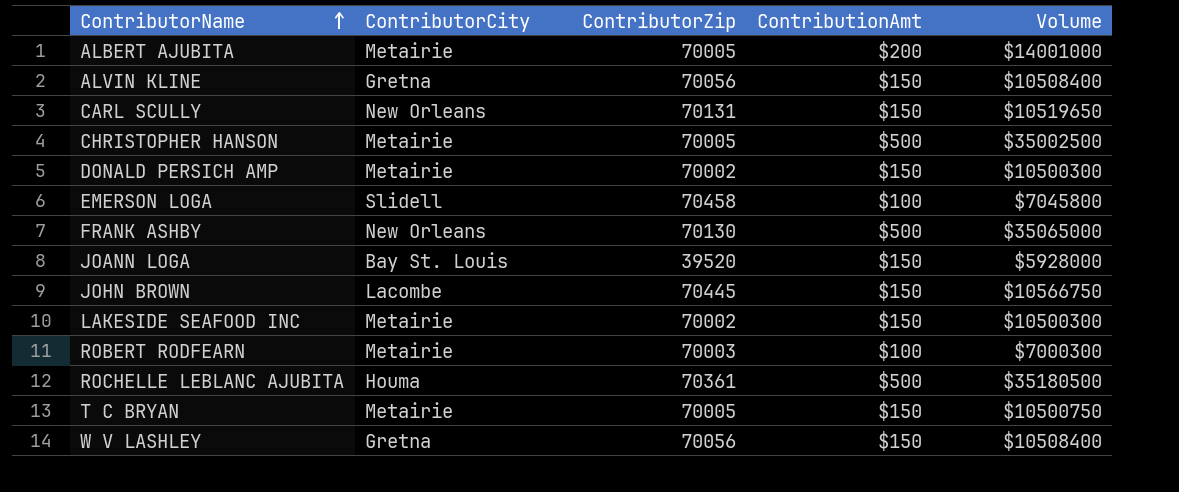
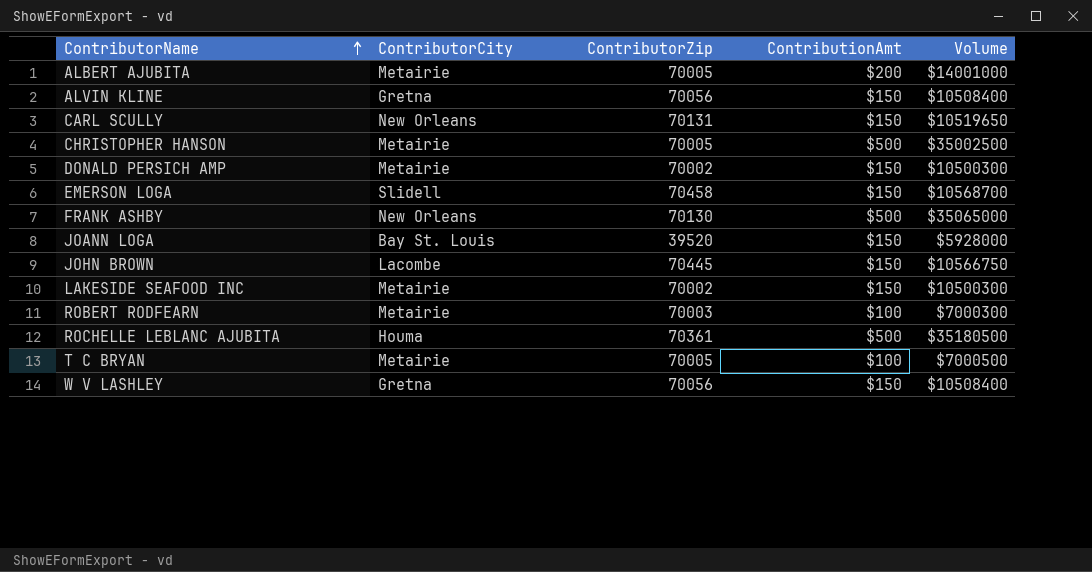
EMERSON LOGA | ContributionAmt: $100 -> $150
EMERSON LOGA | Volume: $7045800 -> $10568700
T C BRYAN | ContributionAmt: $150 -> $100
T C BRYAN | Volume: $10500750 -> $7000500

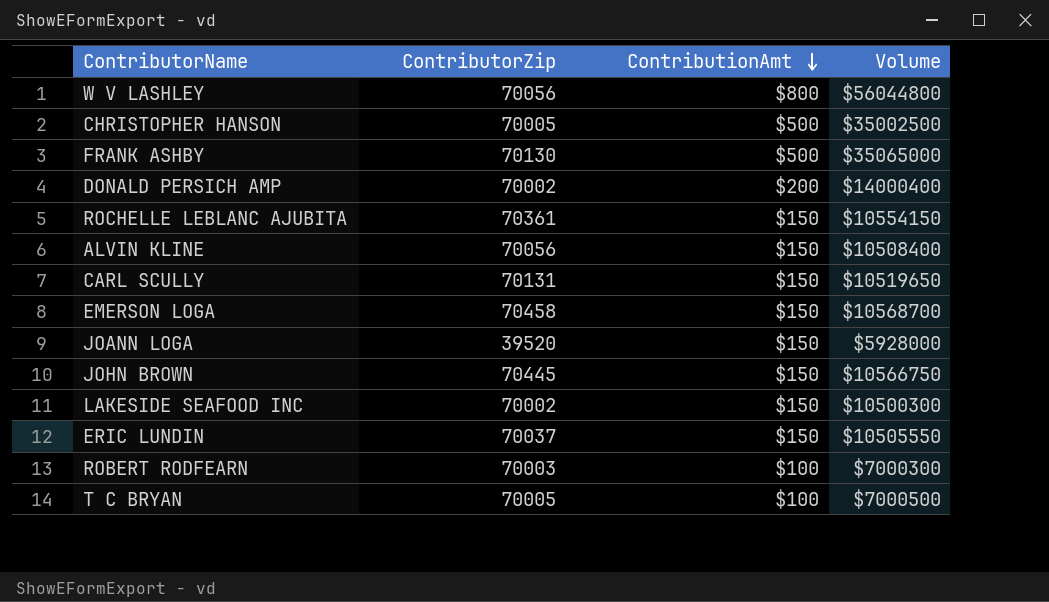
row order: ContributorName ascending -> ContributionAmt descending
column ContributorCity | position: 2 -> none
row ALBERT AJUBITA: Metairie | 70005 | $200 | $14001000 -> none
W V LASHLEY | ContributionAmt: $150 -> $800
W V LASHLEY | Volume: $10508400 -> $56044800
DONALD PERSICH AMP | ContributionAmt: $150 -> $200
DONALD PERSICH AMP | Volume: $10500300 -> $14000400
ROCHELLE LEBLANC AJUBITA | ContributionAmt: $500 -> $150
ROCHELLE LEBLANC AJUBITA | Volume: $35180500 -> $10554150
row ERIC LUNDIN: none -> 70037 | $150 | $10505550

